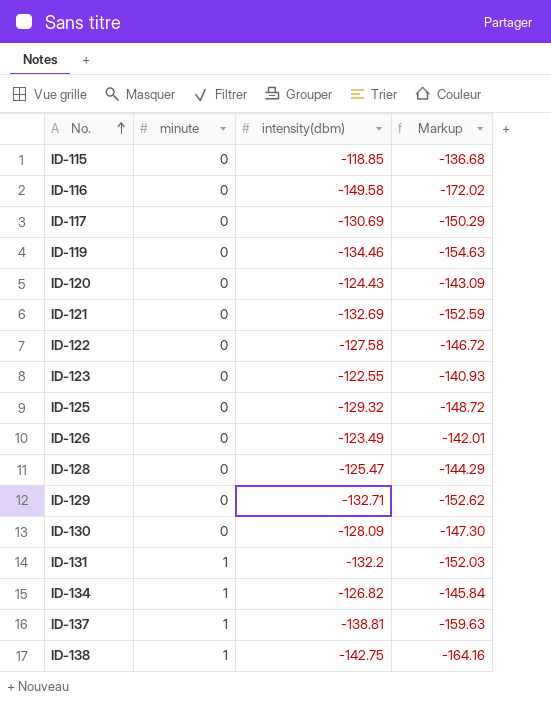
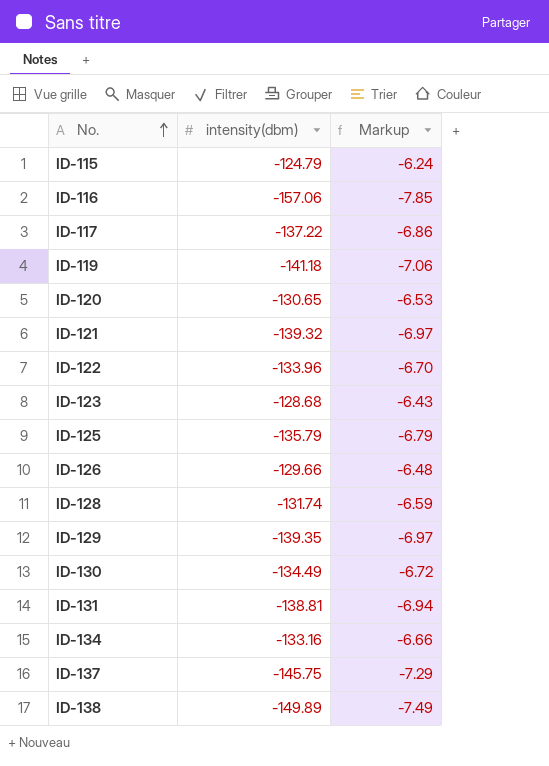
column minute | position: 2 -> none
column Markup | formula: [intensity(dbm)] * 1.15 -> [intensity(dbm)] * 0.05
ID-115 | intensity(dbm): -118.85 -> -124.79
ID-116 | intensity(dbm): -149.58 -> -157.06
ID-117 | intensity(dbm): -130.69 -> -137.22
ID-119 | intensity(dbm): -134.46 -> -141.18
ID-120 | intensity(dbm): -124.43 -> -130.65
ID-121 | intensity(dbm): -132.69 -> -139.32
ID-122 | intensity(dbm): -127.58 -> -133.96
ID-123 | intensity(dbm): -122.55 -> -128.68
ID-125 | intensity(dbm): -129.32 -> -135.79
ID-126 | intensity(dbm): -123.49 -> -129.66
ID-128 | intensity(dbm): -125.47 -> -131.74
ID-129 | intensity(dbm): -132.71 -> -139.35
ID-130 | intensity(dbm): -128.09 -> -134.49
ID-131 | intensity(dbm): -132.2 -> -138.81
ID-134 | intensity(dbm): -126.82 -> -133.16
ID-137 | intensity(dbm): -138.81 -> -145.75
ID-138 | intensity(dbm): -142.75 -> -149.89

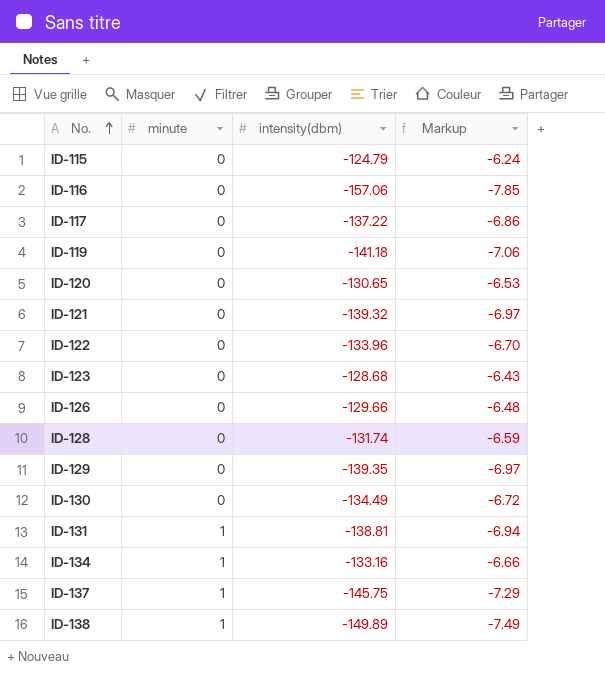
column minute | position: none -> 2
row ID-125: -135.79 | -6.79 -> none

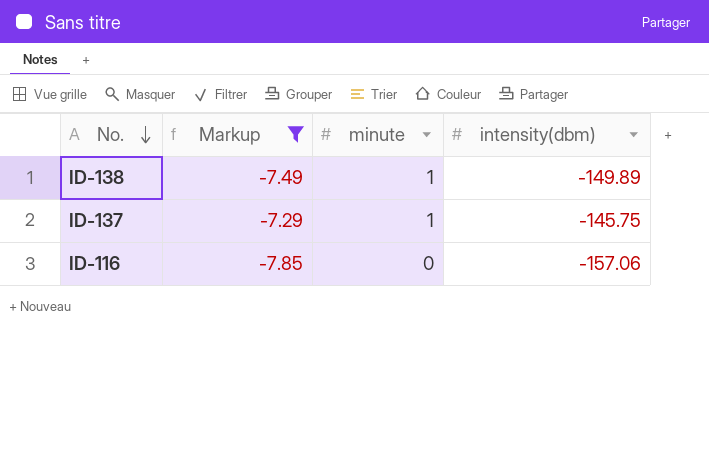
filter: none -> Markup <= -7.29
row order: No. ascending -> No. descending
column Markup | position: 4 -> 2

